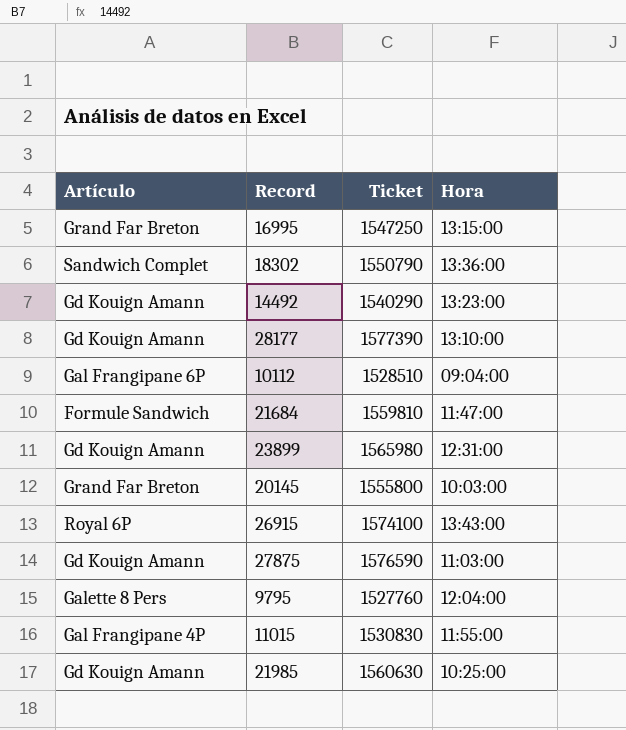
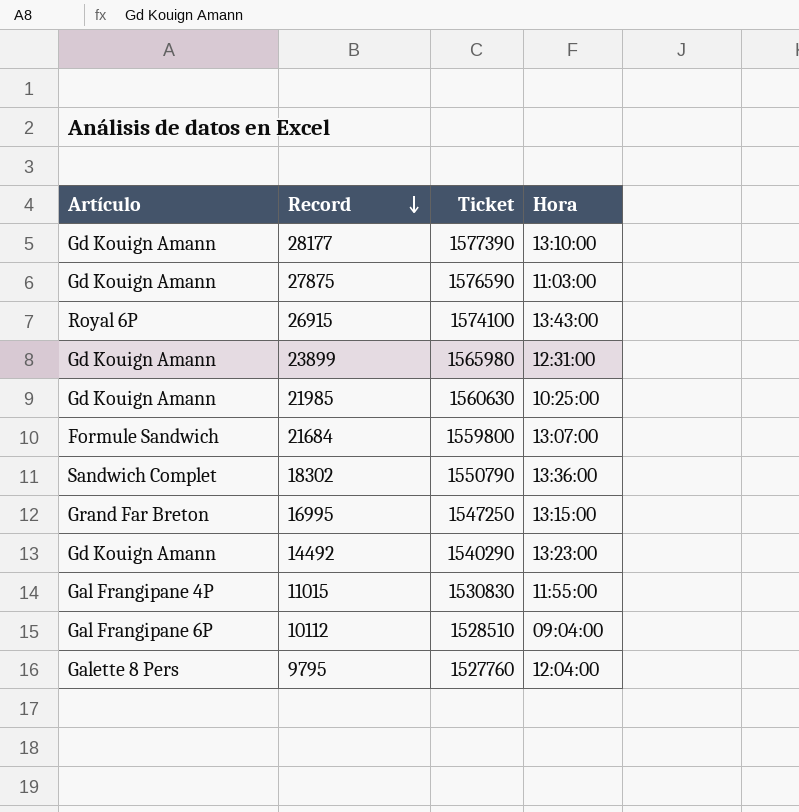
row order: none -> Record descending
row 20145: Grand Far Breton | 1555800 | 10:03:00 -> none
21684 | Ticket: 1559810 -> 1559800
21684 | Hora: 11:47:00 -> 13:07:00

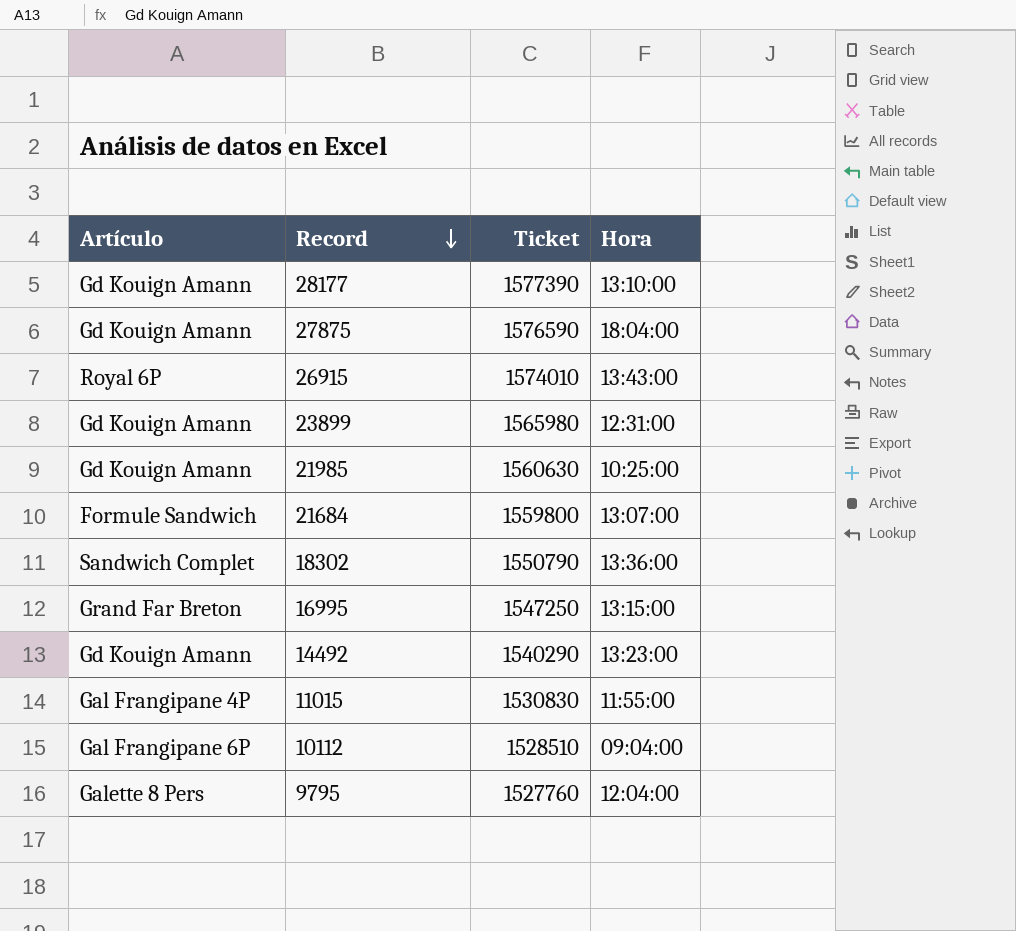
27875 | Hora: 11:03:00 -> 18:04:00
26915 | Ticket: 1574100 -> 1574010

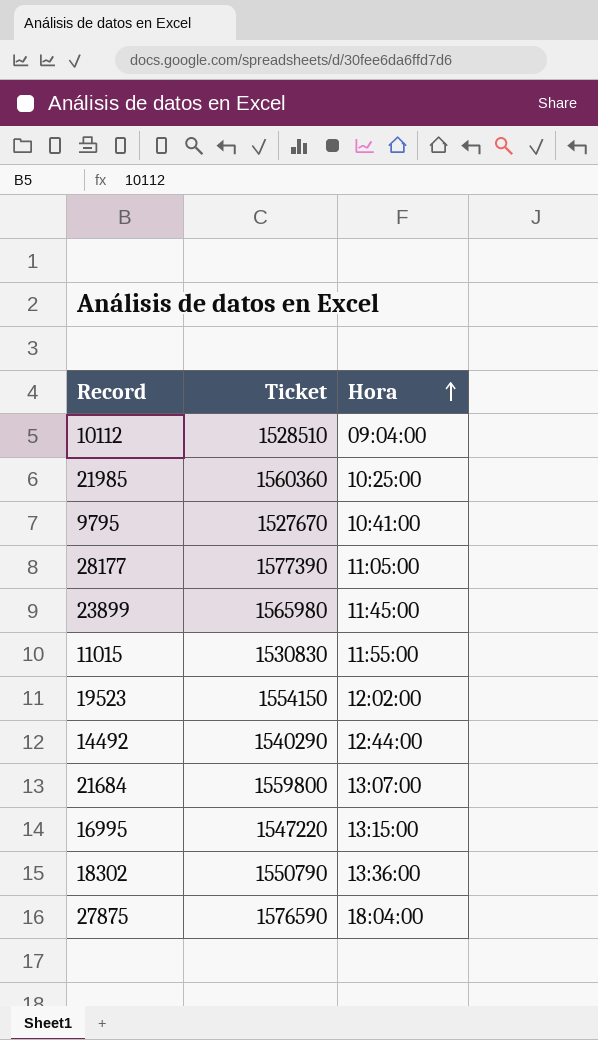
row order: Record descending -> Hora ascending
column Artículo | position: 1 -> none
row 26915: Royal 6P | 1574010 | 13:43:00 -> none
21985 | Ticket: 1560630 -> 1560360
9795 | Ticket: 1527760 -> 1527670
9795 | Hora: 12:04:00 -> 10:41:00
28177 | Hora: 13:10:00 -> 11:05:00
23899 | Hora: 12:31:00 -> 11:45:00
row 19523: none -> 1554150 | 12:02:00
14492 | Hora: 13:23:00 -> 12:44:00
16995 | Ticket: 1547250 -> 1547220

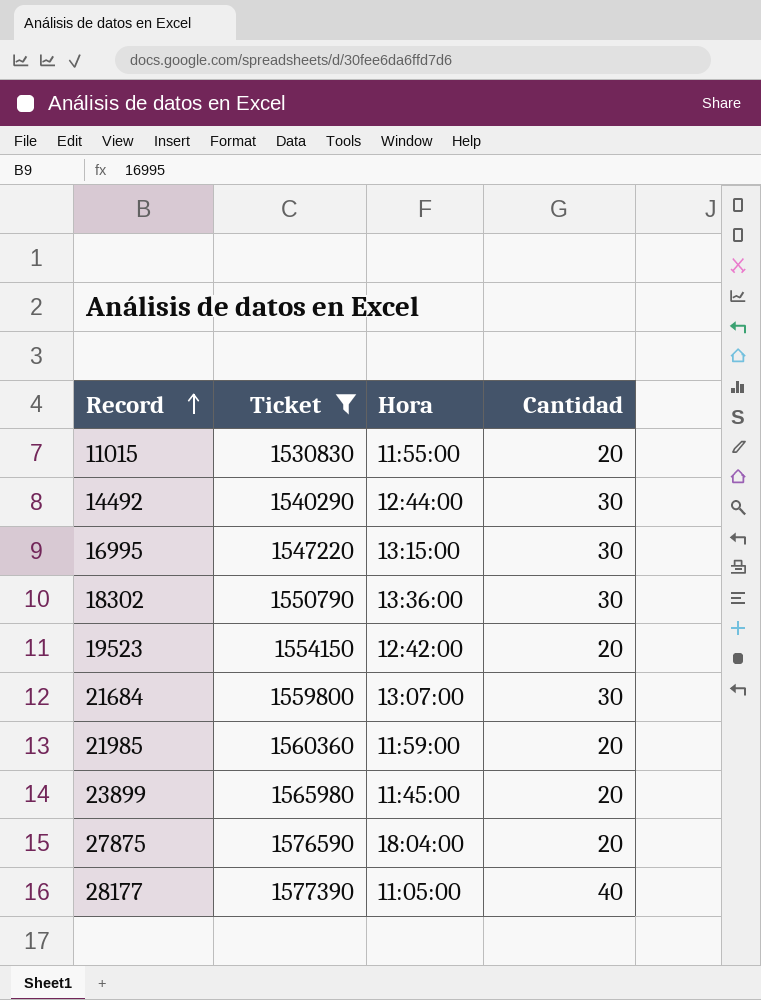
filter: none -> Ticket >= 1530830
row order: Hora ascending -> Record ascending
column Cantidad | position: none -> 4
19523 | Hora: 12:02:00 -> 12:42:00
21985 | Hora: 10:25:00 -> 11:59:00

